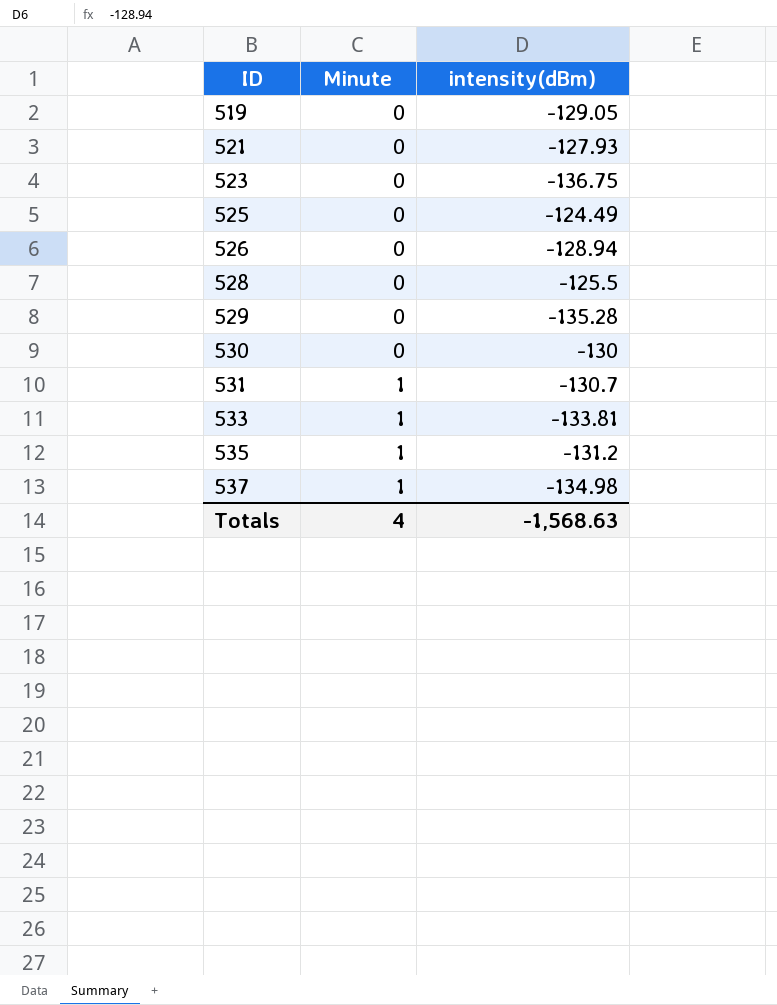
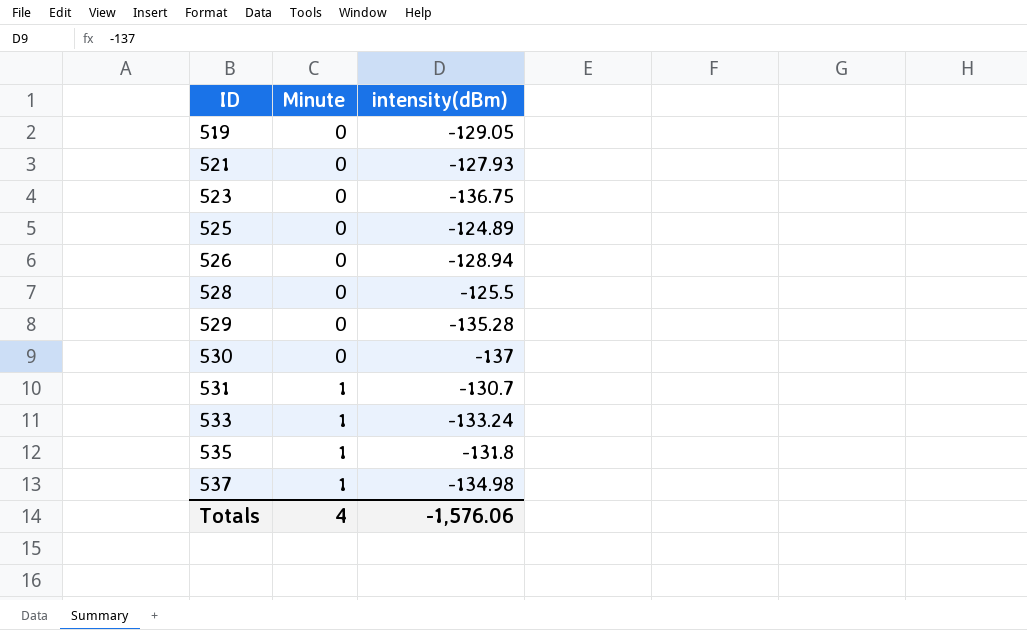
525 | intensity(dBm): -124.49 -> -124.89
530 | intensity(dBm): -130 -> -137
533 | intensity(dBm): -133.81 -> -133.24
535 | intensity(dBm): -131.2 -> -131.8
Totals | intensity(dBm): -1,568.63 -> -1,576.06

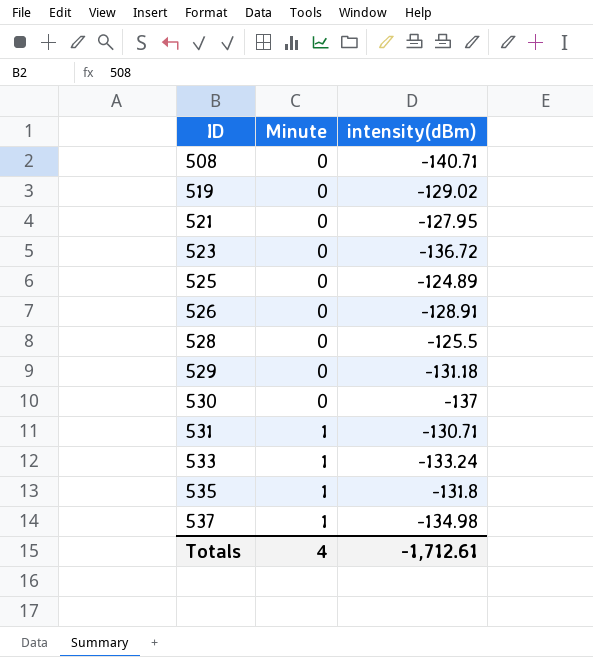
row 508: none -> 0 | -140.71
519 | intensity(dBm): -129.05 -> -129.02
521 | intensity(dBm): -127.93 -> -127.95
523 | intensity(dBm): -136.75 -> -136.72
526 | intensity(dBm): -128.94 -> -128.91
529 | intensity(dBm): -135.28 -> -131.18
531 | intensity(dBm): -130.7 -> -130.71
Totals | intensity(dBm): -1,576.06 -> -1,712.61

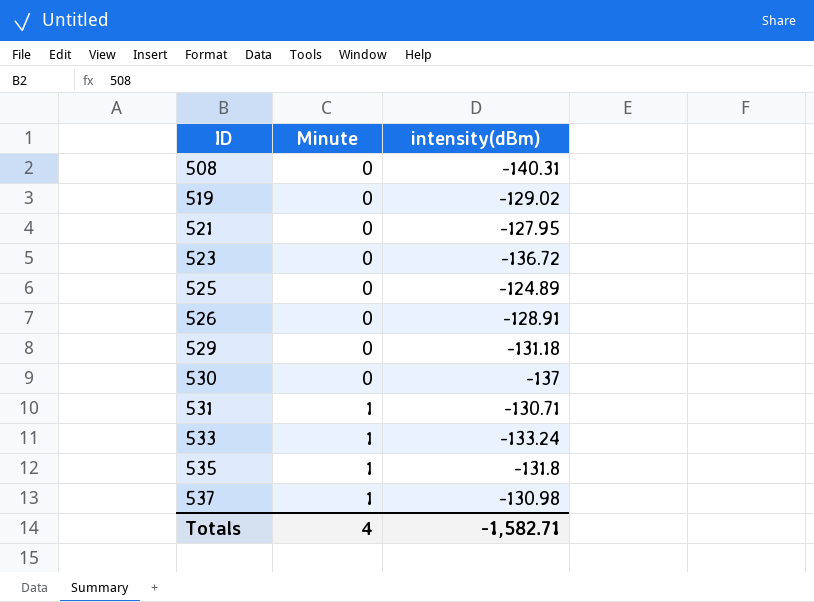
row 528: 0 | -125.5 -> none
508 | intensity(dBm): -140.71 -> -140.31
537 | intensity(dBm): -134.98 -> -130.98
Totals | intensity(dBm): -1,712.61 -> -1,582.71

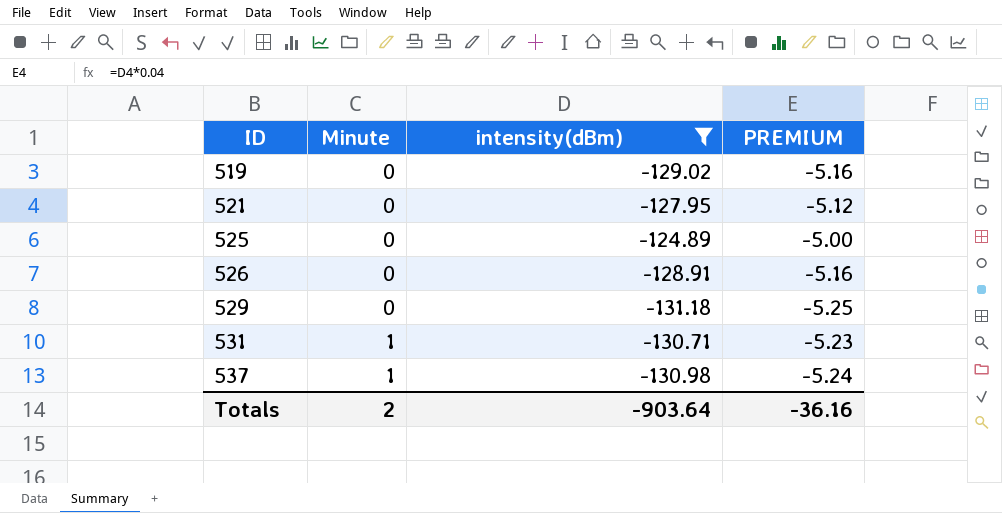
filter: none -> intensity(dBm) >= -131.18
column PREMIUM | formula: none -> [intensity(dBm)] * 0.04
Totals | Minute: 4 -> 2
Totals | intensity(dBm): -1,582.71 -> -903.64

